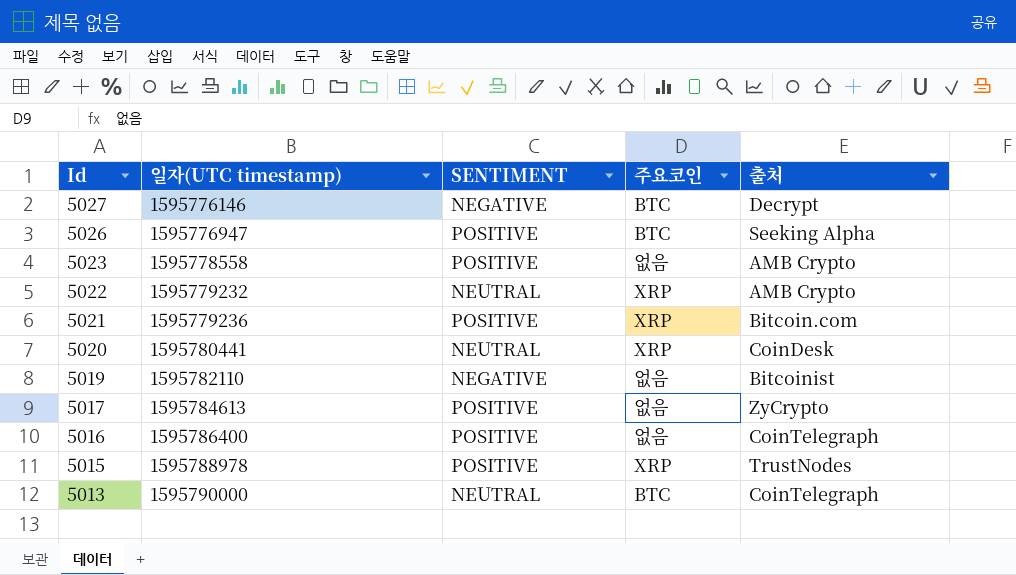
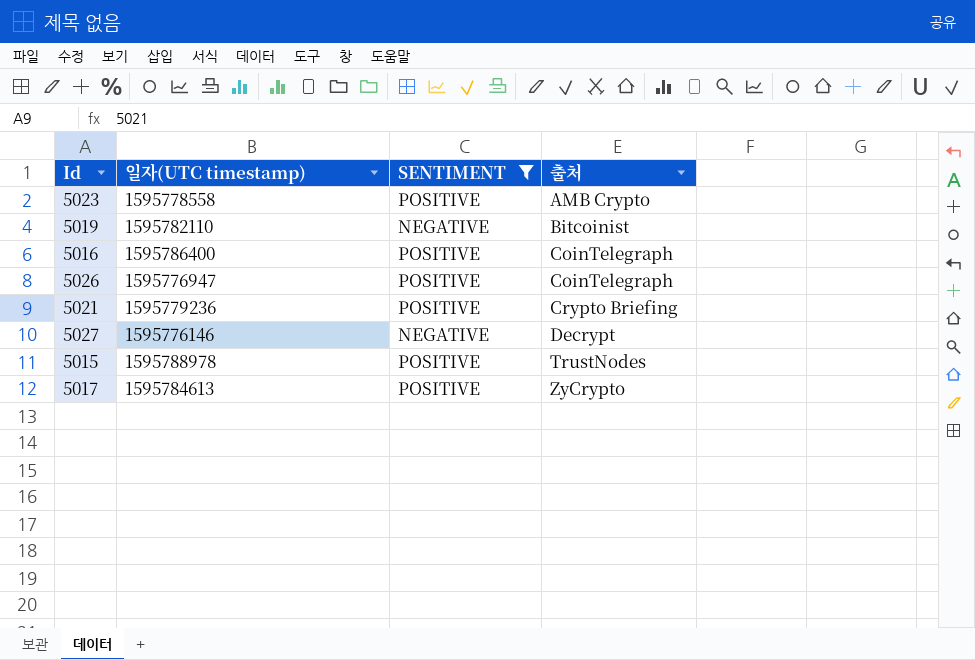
filter: none -> SENTIMENT != NEUTRAL
row order: Id descending -> 출처 ascending
column 주요코인 | position: 4 -> none
5026 | 출처: Seeking Alpha -> CoinTelegraph
5021 | 출처: Bitcoin.com -> Crypto Briefing

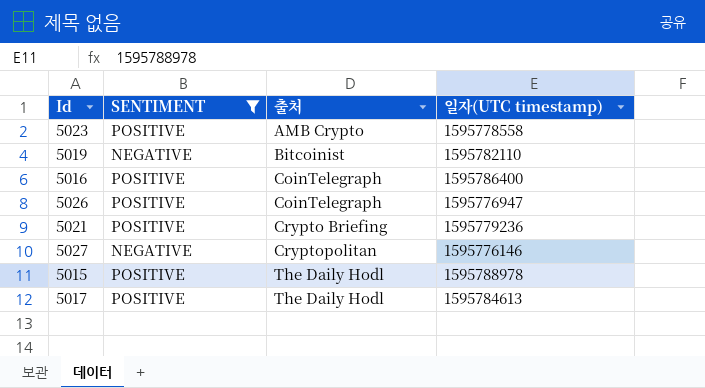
column 일자(UTC timestamp) | position: 2 -> 4
5027 | 출처: Decrypt -> Cryptopolitan
5015 | 출처: TrustNodes -> The Daily Hodl
5017 | 출처: ZyCrypto -> The Daily Hodl

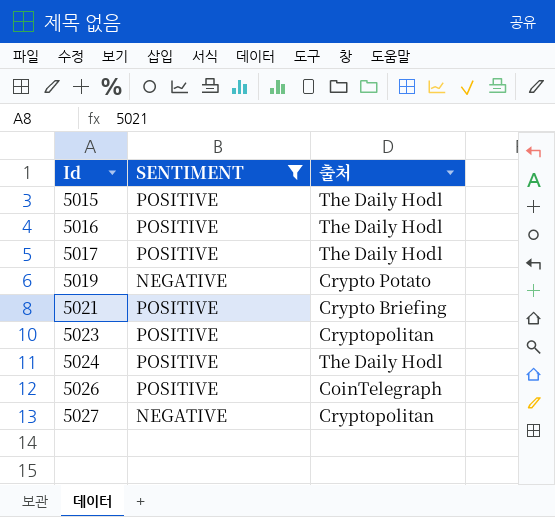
row order: 출처 ascending -> Id ascending
column 일자(UTC timestamp) | position: 4 -> none
5016 | 출처: CoinTelegraph -> The Daily Hodl
5019 | 출처: Bitcoinist -> Crypto Potato
5023 | 출처: AMB Crypto -> Cryptopolitan
row 5024: none -> POSITIVE | The Daily Hodl

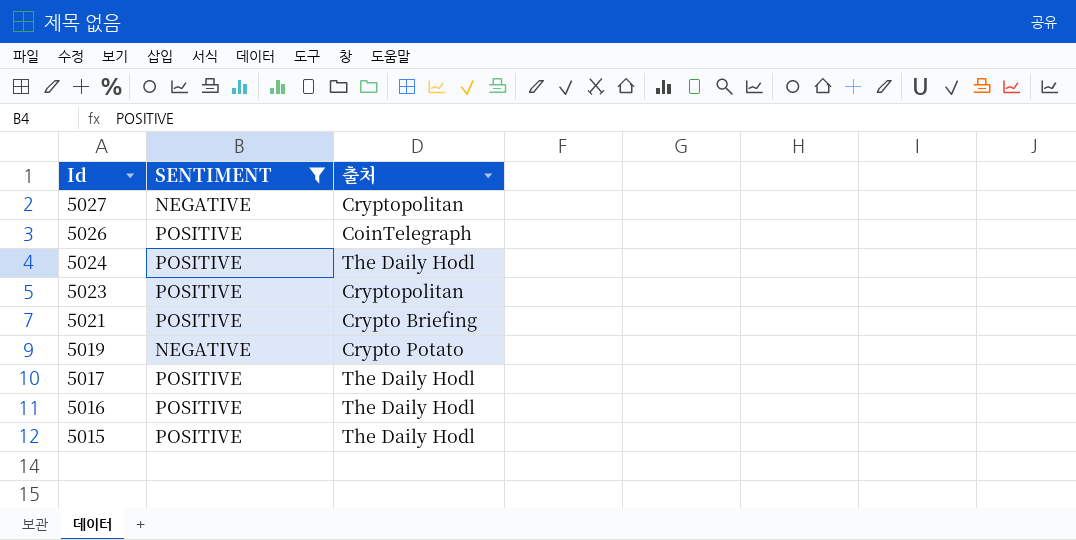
row order: Id ascending -> Id descending

